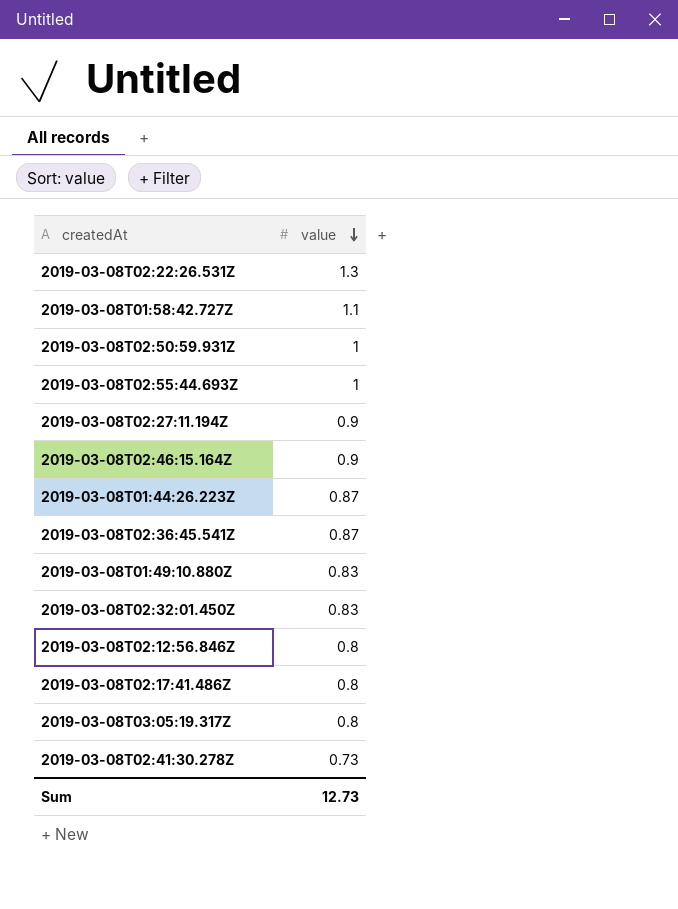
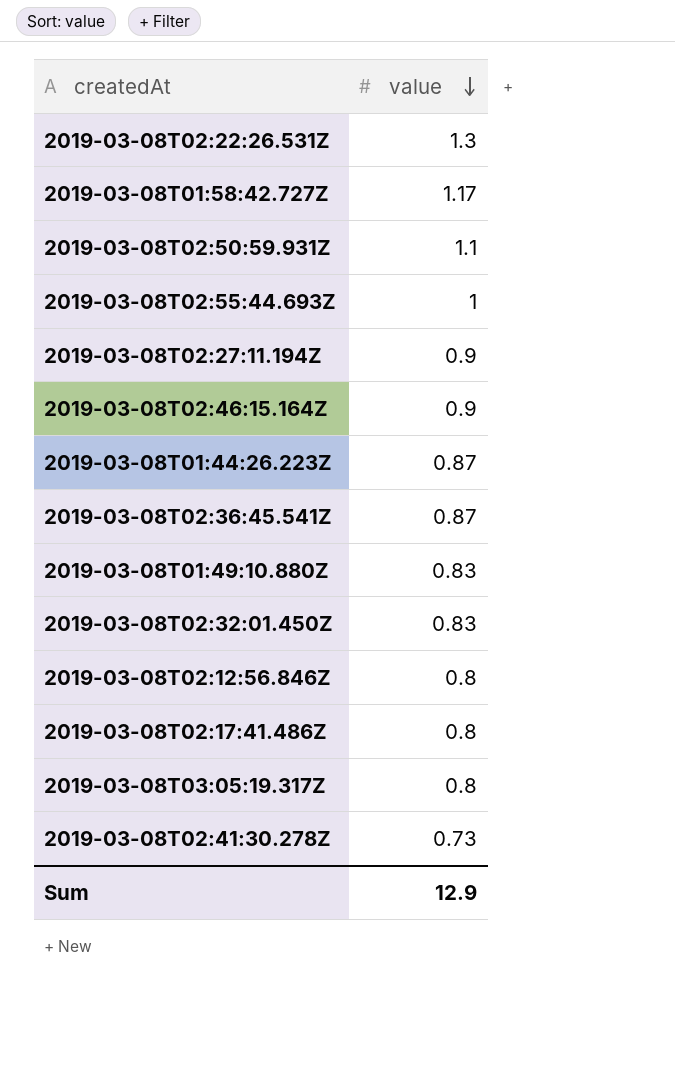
2019-03-08T01:58:42.727Z | value: 1.1 -> 1.17
2019-03-08T02:50:59.931Z | value: 1 -> 1.1
Sum | value: 12.73 -> 12.9

